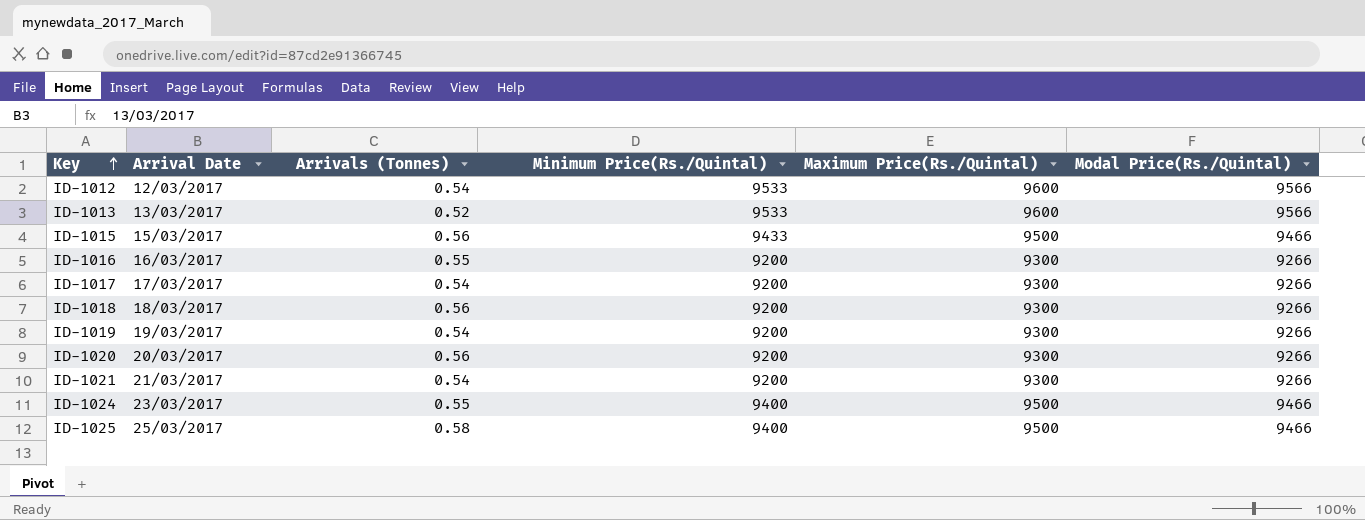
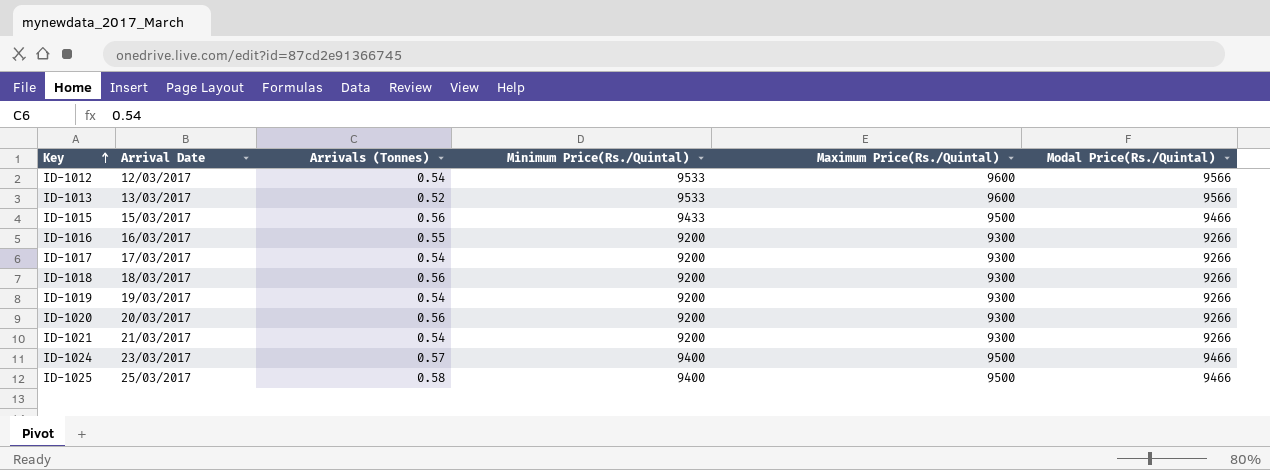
ID-1024 | Arrivals (Tonnes): 0.55 -> 0.57

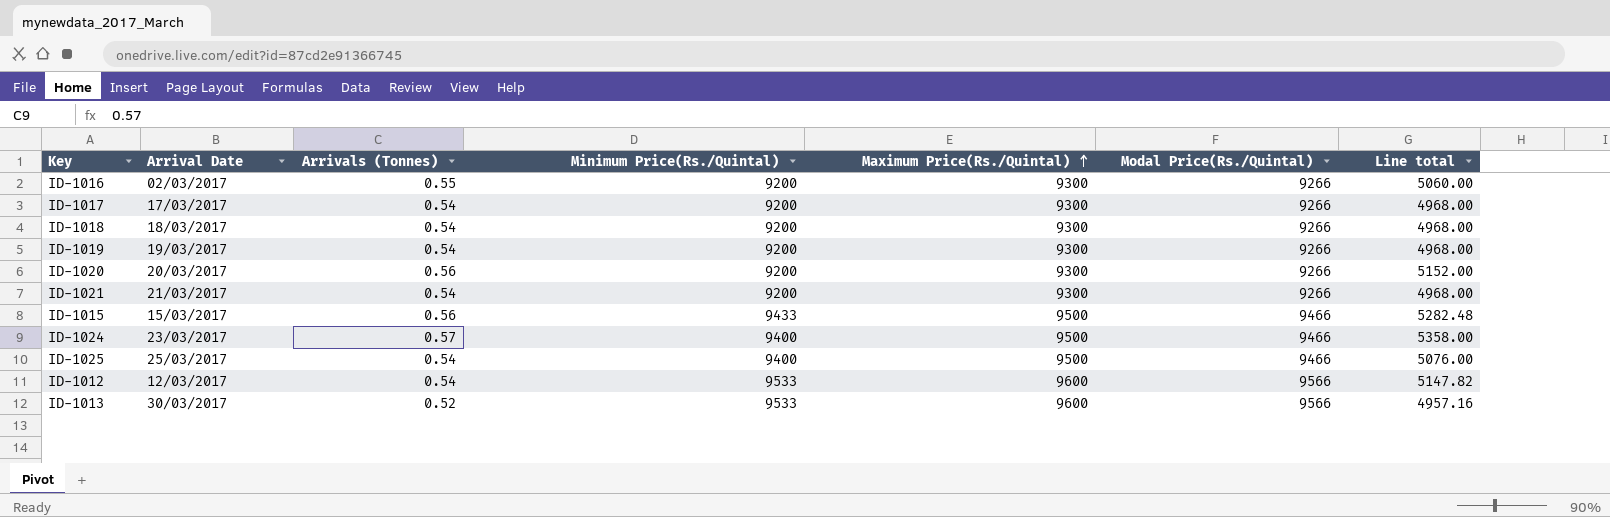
row order: Key ascending -> Maximum Price(Rs./Quintal) ascending
column Line total | formula: none -> [Arrivals (Tonnes)] * [Minimum Price(Rs./Quintal)]
ID-1016 | Arrival Date: 16/03/2017 -> 02/03/2017
ID-1018 | Arrivals (Tonnes): 0.56 -> 0.54
ID-1025 | Arrivals (Tonnes): 0.58 -> 0.54
ID-1013 | Arrival Date: 13/03/2017 -> 30/03/2017

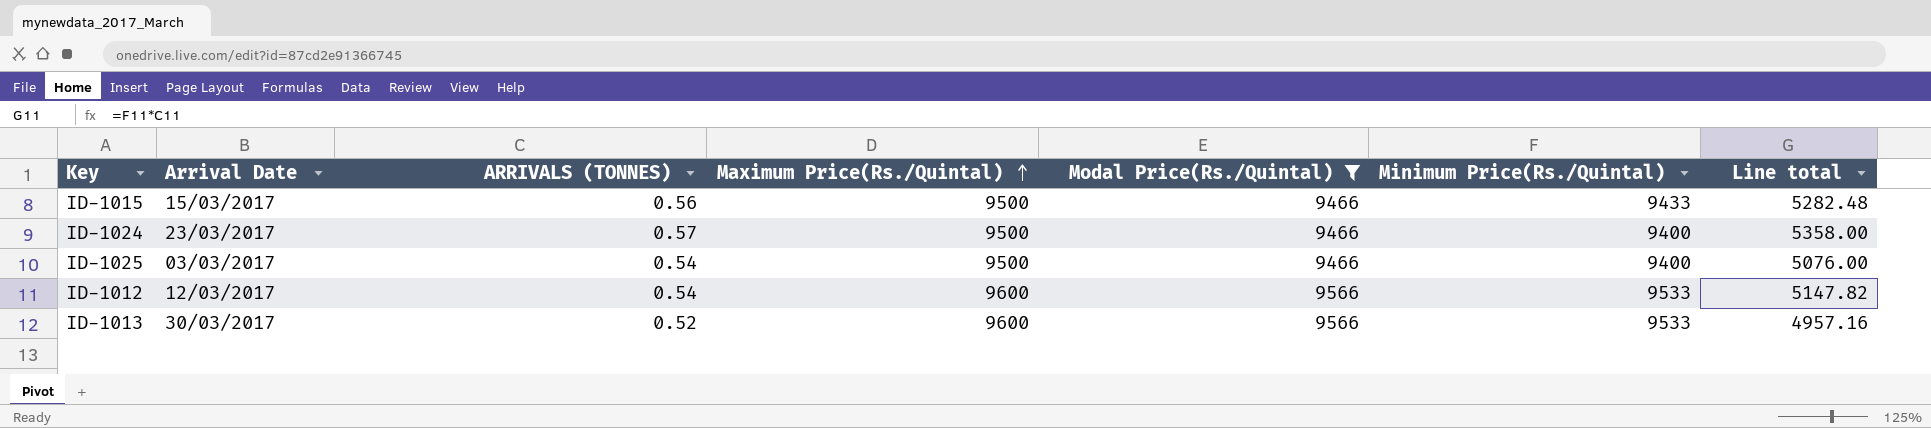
filter: none -> Modal Price(Rs./Quintal) != 9266
column name: Arrivals (Tonnes) -> ARRIVALS (TONNES)
column Minimum Price(Rs./Quintal) | position: 4 -> 6
ID-1025 | Arrival Date: 25/03/2017 -> 03/03/2017

